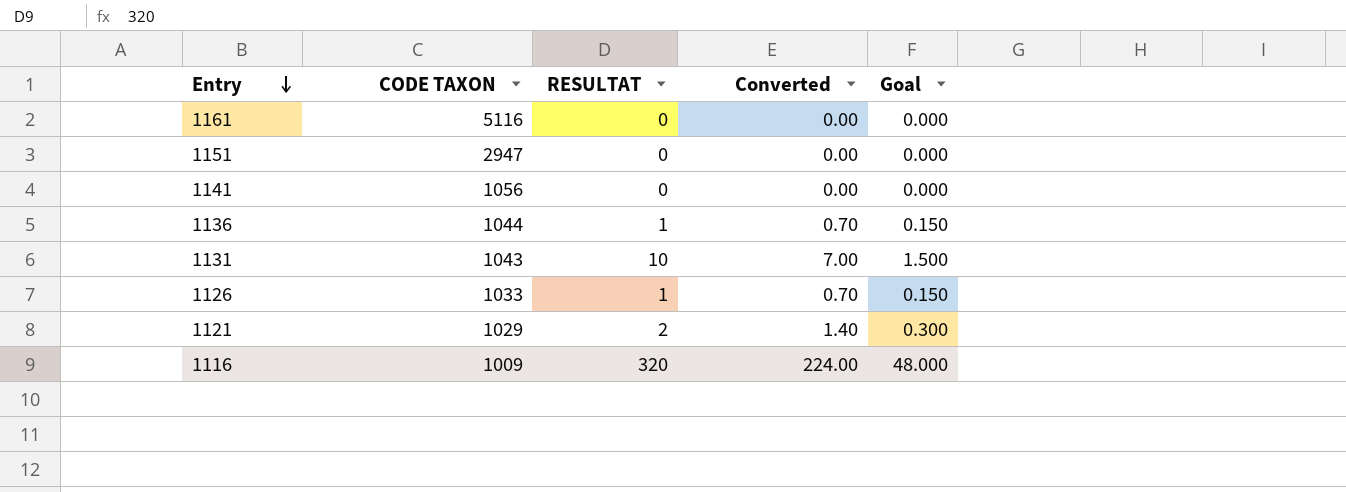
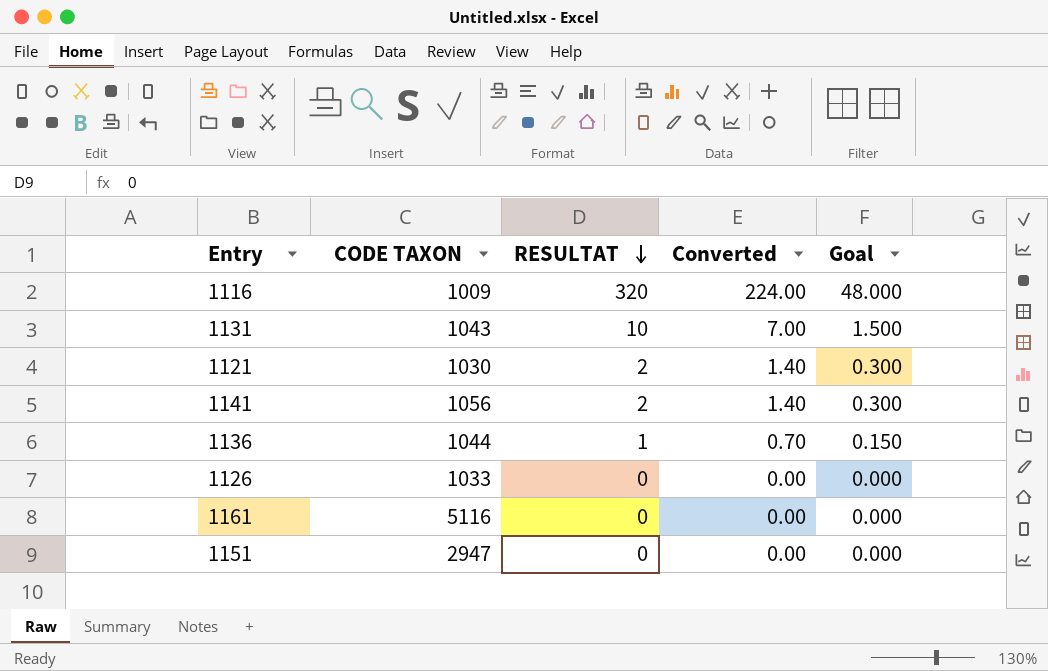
row order: Entry descending -> RESULTAT descending
1121 | CODE TAXON: 1029 -> 1030
1141 | RESULTAT: 0 -> 2
1141 | Converted: 0.00 -> 1.40
1141 | Goal: 0.000 -> 0.300
1126 | RESULTAT: 1 -> 0
1126 | Converted: 0.70 -> 0.00
1126 | Goal: 0.150 -> 0.000

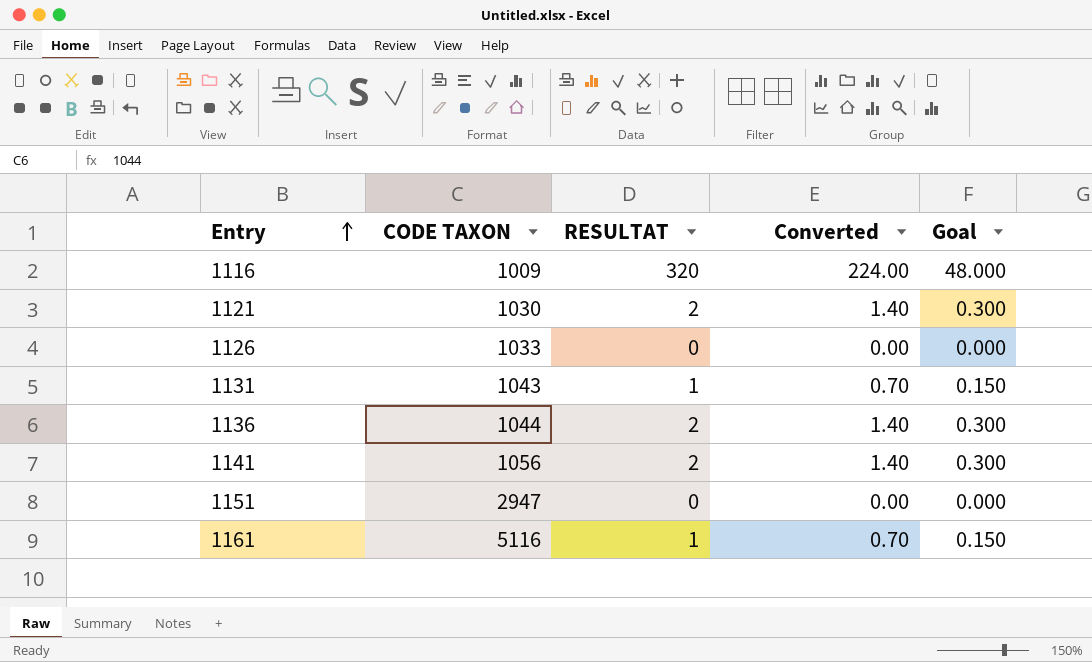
row order: RESULTAT descending -> Entry ascending
1131 | RESULTAT: 10 -> 1
1131 | Converted: 7.00 -> 0.70
1131 | Goal: 1.500 -> 0.150
1136 | RESULTAT: 1 -> 2
1136 | Converted: 0.70 -> 1.40
1136 | Goal: 0.150 -> 0.300
1161 | RESULTAT: 0 -> 1
1161 | Converted: 0.00 -> 0.70
1161 | Goal: 0.000 -> 0.150

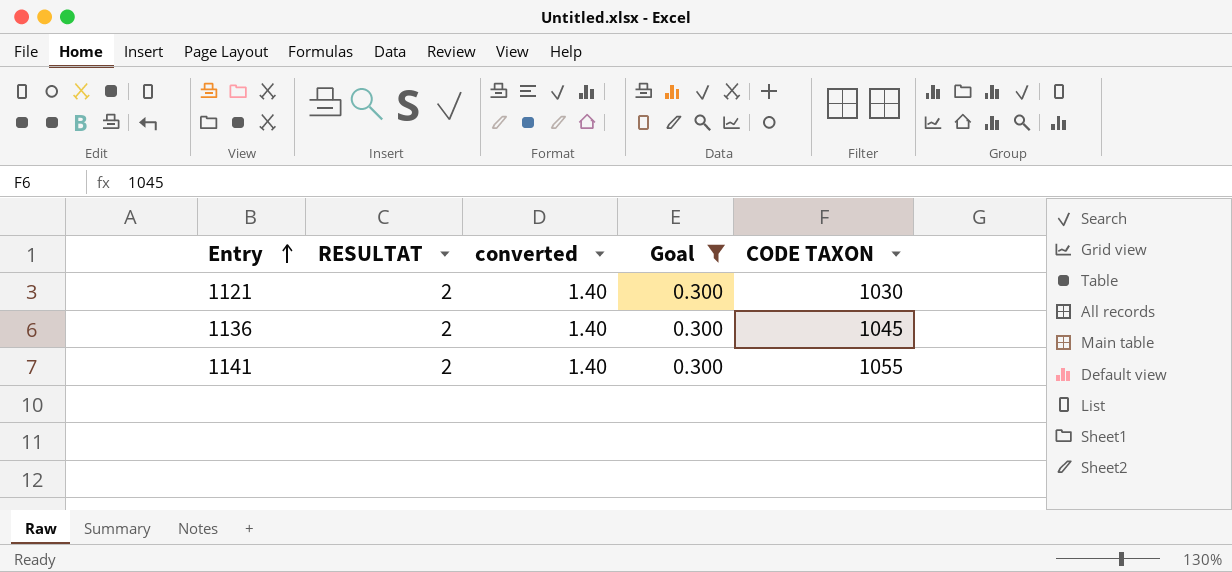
filter: none -> Goal = 0.300
column name: Converted -> converted
column CODE TAXON | position: 2 -> 5
1136 | CODE TAXON: 1044 -> 1045
1141 | CODE TAXON: 1056 -> 1055

